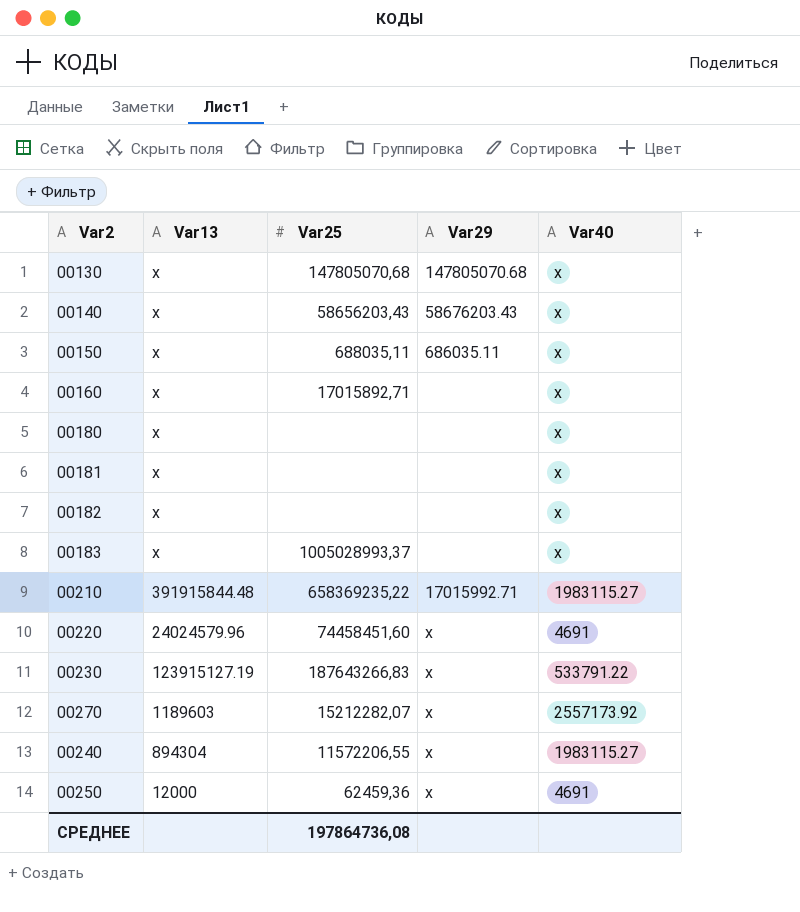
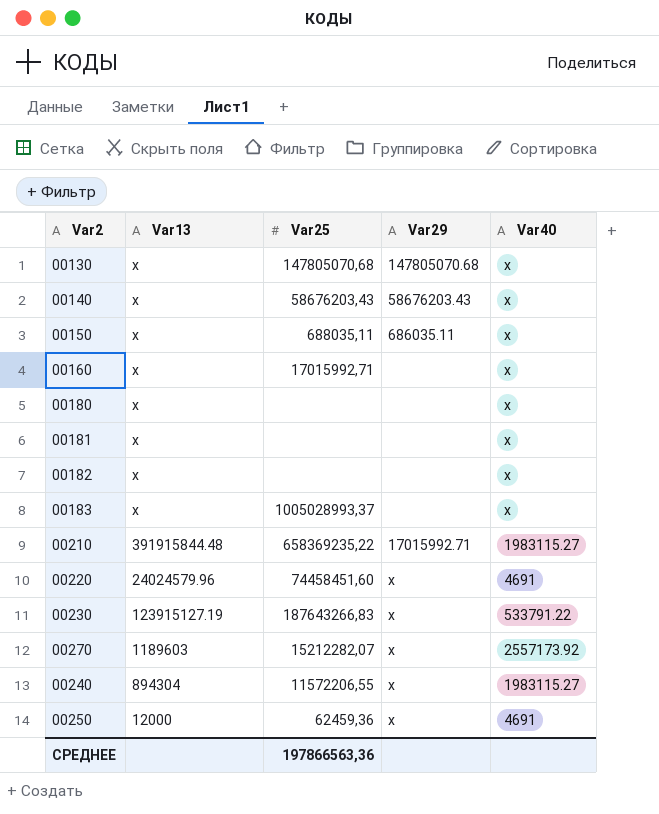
00140 | Var25: 58656203,43 -> 58676203,43
00160 | Var25: 17015892,71 -> 17015992,71
СРЕДНЕЕ | Var25: 197864736,08 -> 197866563,36

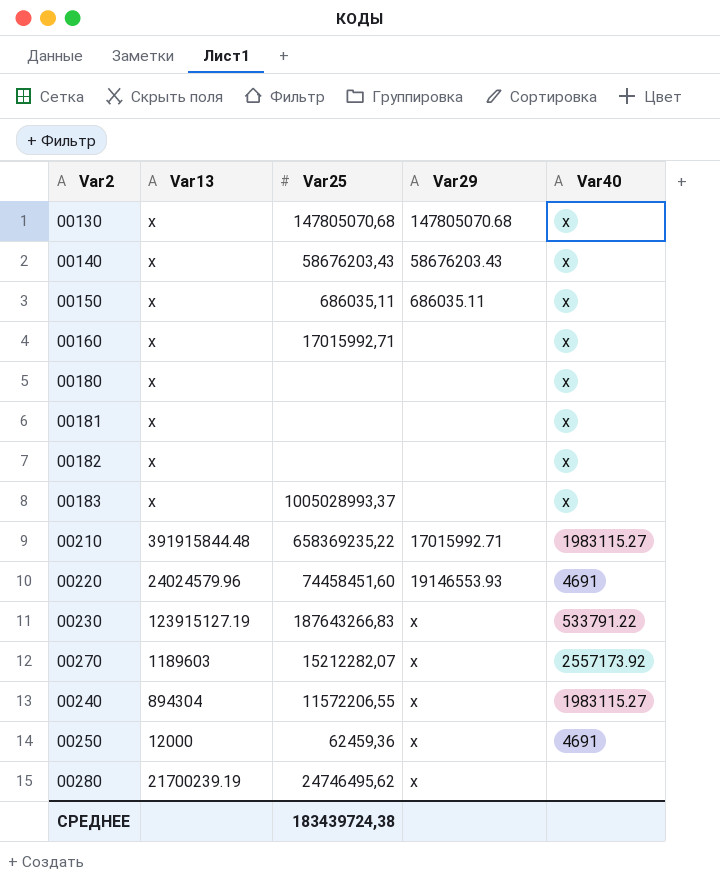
00150 | Var25: 688035,11 -> 686035,11
00220 | Var29: х -> 19146553.93
row 00280: none -> 21700239.19 | 24746495,62 | х | none
СРЕДНЕЕ | Var25: 197866563,36 -> 183439724,38

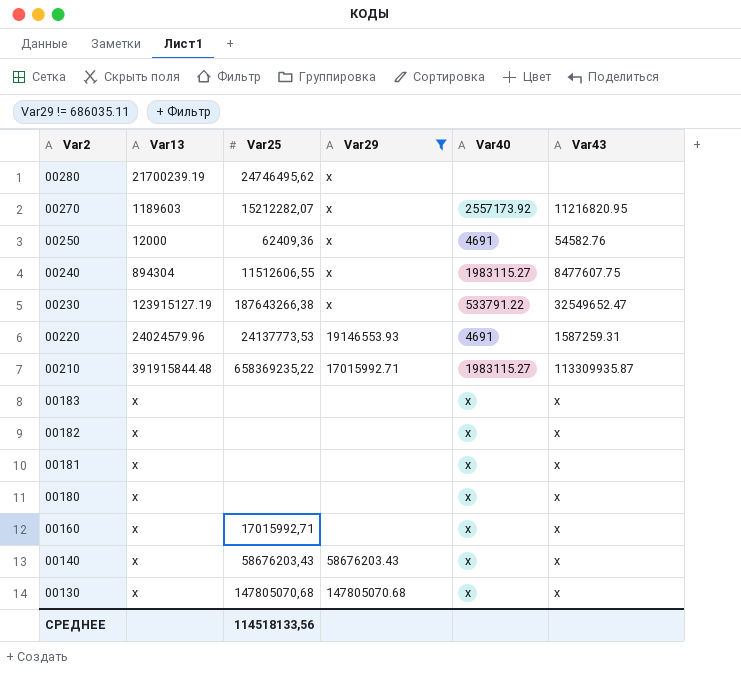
filter: none -> Var29 != 686035.11
row order: none -> Var2 descending
column Var43 | position: none -> 6
00250 | Var25: 62459,36 -> 62409,36
00240 | Var25: 11572206,55 -> 11512606,55
00230 | Var25: 187643266,83 -> 187643266,38
00220 | Var25: 74458451,60 -> 24137773,53
00183 | Var25: 1005028993,37 -> none
СРЕДНЕЕ | Var25: 183439724,38 -> 114518133,56

